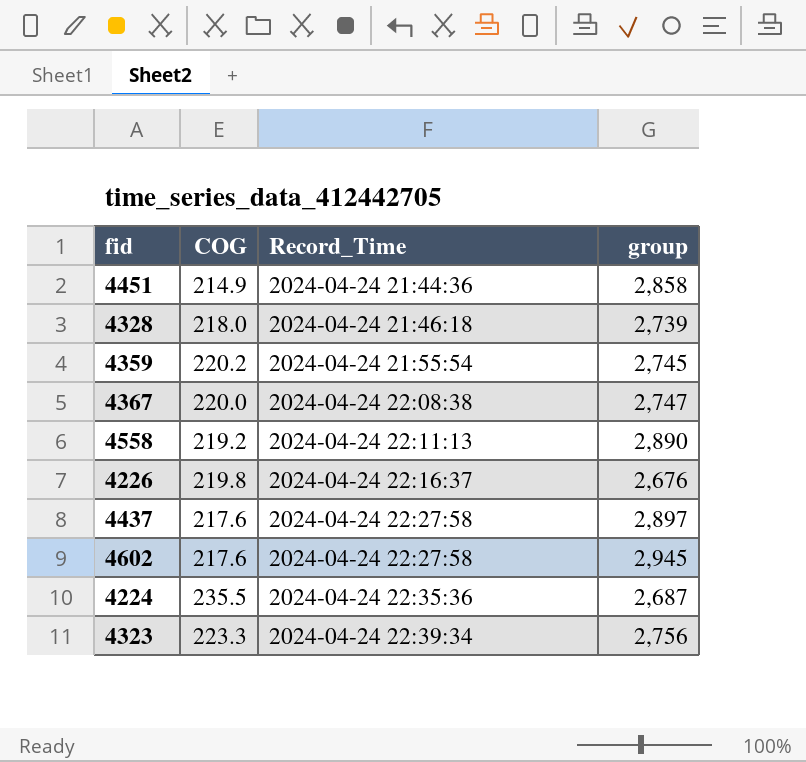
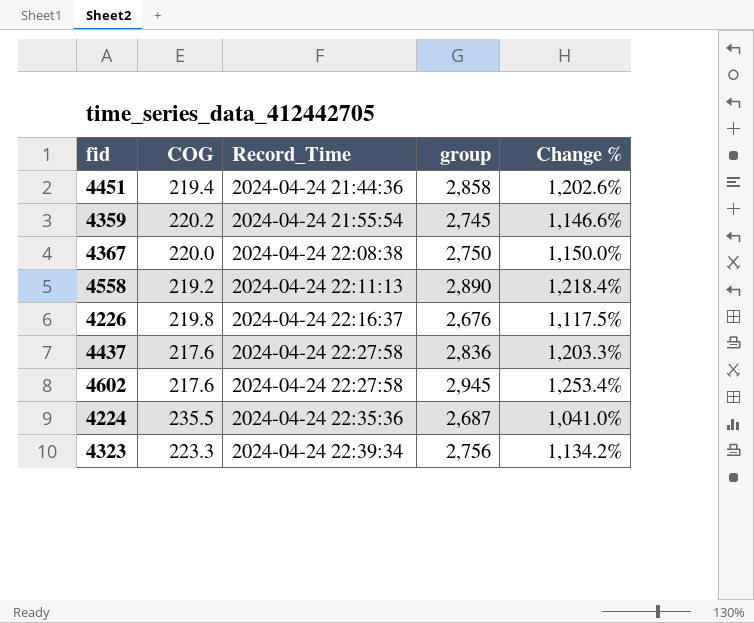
column Change % | formula: none -> ([group] - [COG]) / [COG]
row 4328: 218.0 | 2024-04-24 21:46:18 | 2,739 -> none
4451 | COG: 214.9 -> 219.4
4367 | group: 2,747 -> 2,750
4437 | group: 2,897 -> 2,836

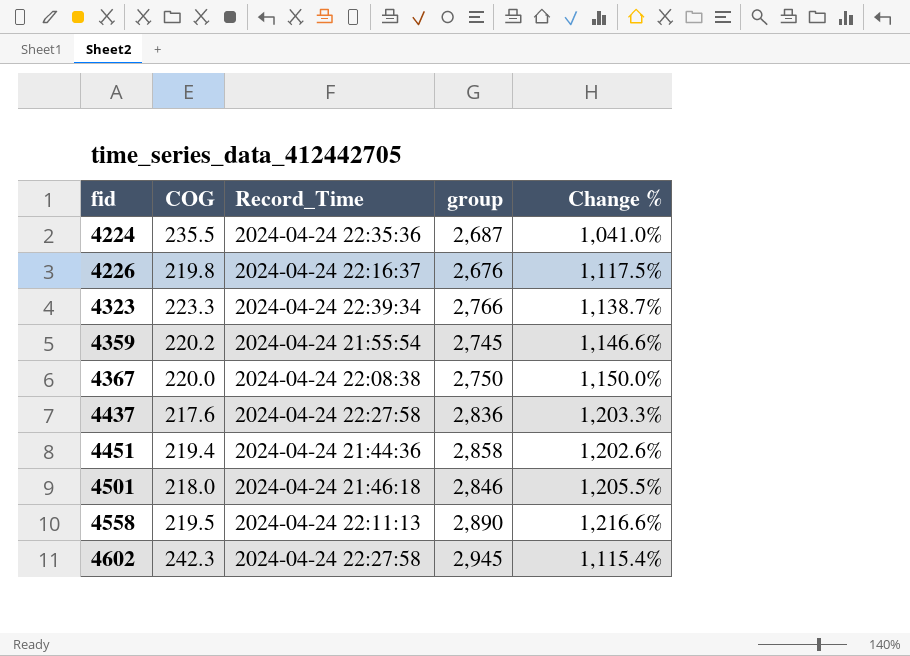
row order: Record_Time ascending -> fid ascending
4323 | group: 2,756 -> 2,766
4323 | Change %: 1,134.2% -> 1,138.7%
row 4501: none -> 218.0 | 2024-04-24 21:46:18 | 2,846 | 1,205.5%
4558 | COG: 219.2 -> 219.5
4558 | Change %: 1,218.4% -> 1,216.6%
4602 | COG: 217.6 -> 242.3
4602 | Change %: 1,253.4% -> 1,115.4%

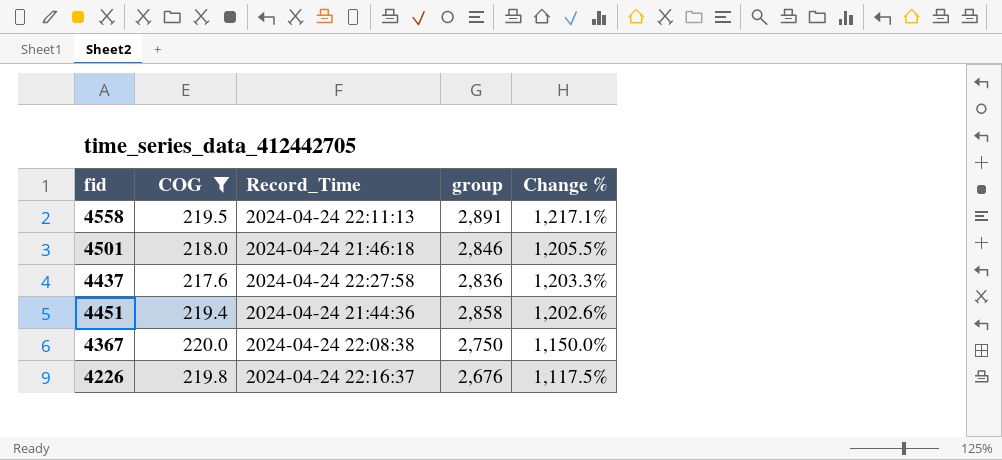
filter: none -> COG <= 220.0
row order: fid ascending -> Change % descending
4558 | group: 2,890 -> 2,891
4558 | Change %: 1,216.6% -> 1,217.1%

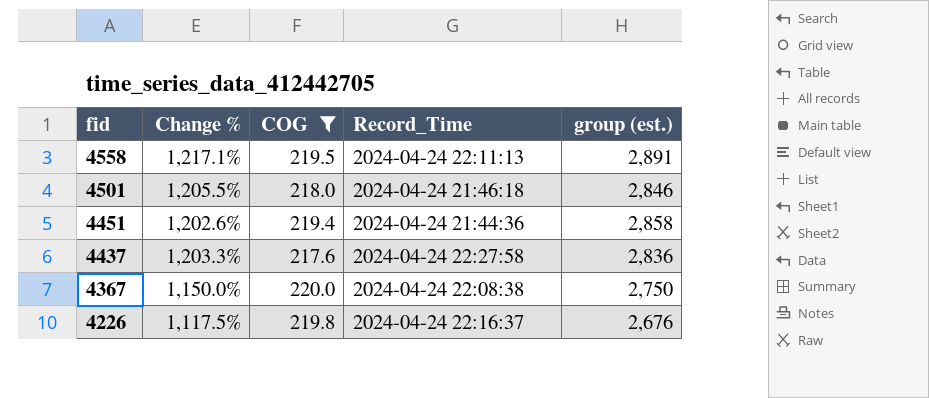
row order: Change % descending -> fid descending
column Change % | position: 5 -> 2
column name: group -> group (est.)

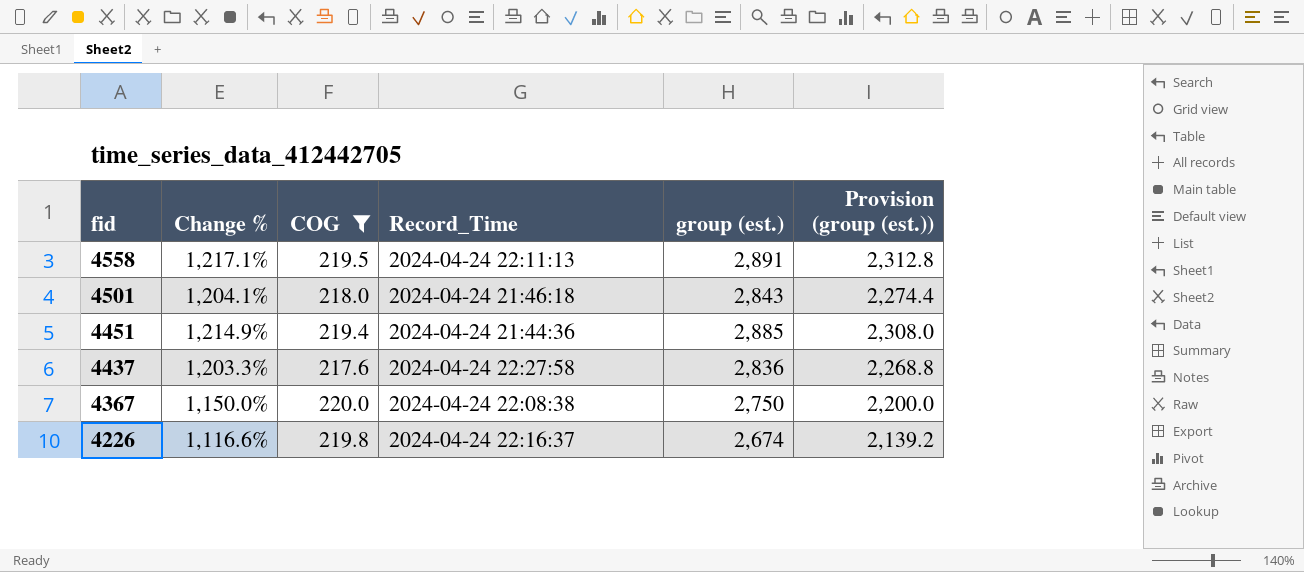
column Provision (group (est.)) | formula: none -> [group (est.)] * 0.8
4501 | Change %: 1,205.5% -> 1,204.1%
4501 | group (est.): 2,846 -> 2,843
4451 | Change %: 1,202.6% -> 1,214.9%
4451 | group (est.): 2,858 -> 2,885
4226 | Change %: 1,117.5% -> 1,116.6%
4226 | group (est.): 2,676 -> 2,674

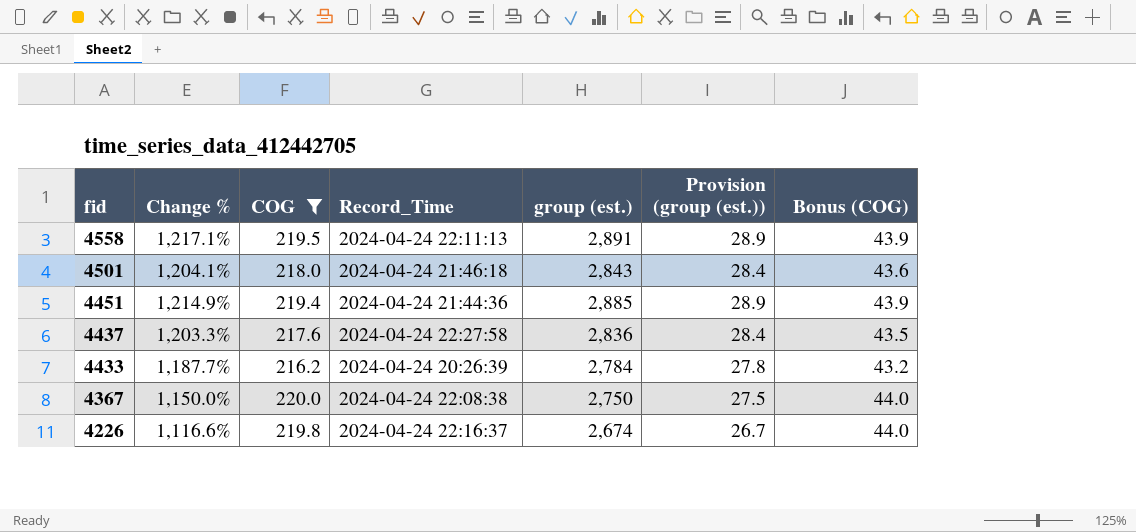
column Provision (group (est.)) | formula: [group (est.)] * 0.8 -> [group (est.)] * 0.01
column Bonus (COG) | formula: none -> [COG] * 0.2
row 4433: none -> 1,187.7% | 216.2 | 2024-04-24 20:26:39 | 2,784 | 27.8 | 43.2

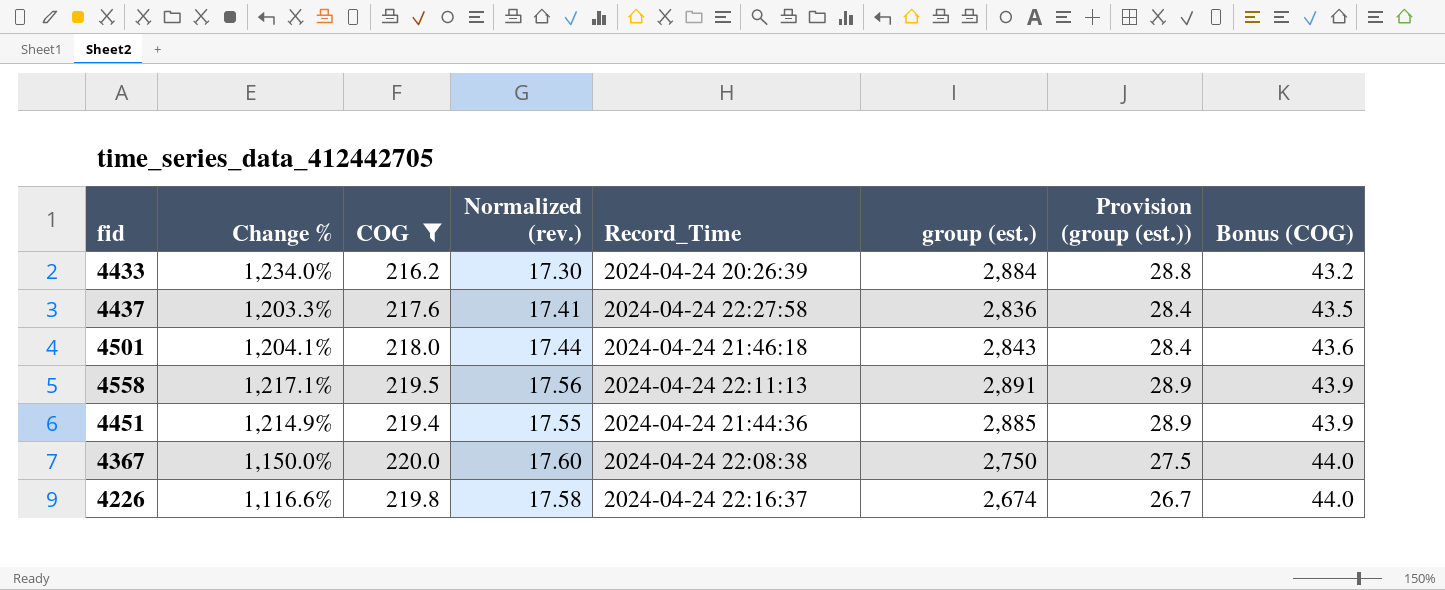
row order: fid descending -> Bonus (COG) ascending
column Normalized (rev.) | formula: none -> [COG] * 0.08
4433 | Change %: 1,187.7% -> 1,234.0%
4433 | group (est.): 2,784 -> 2,884
4433 | Provision (group (est.)): 27.8 -> 28.8

